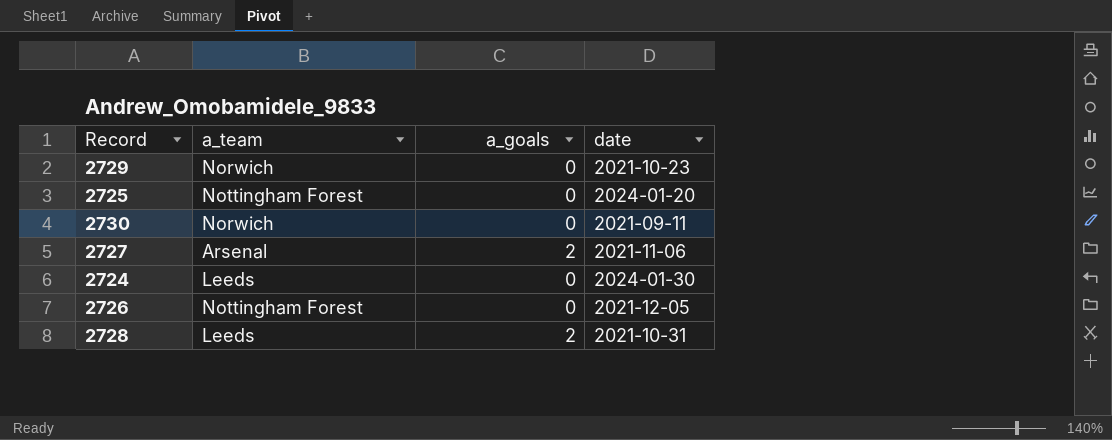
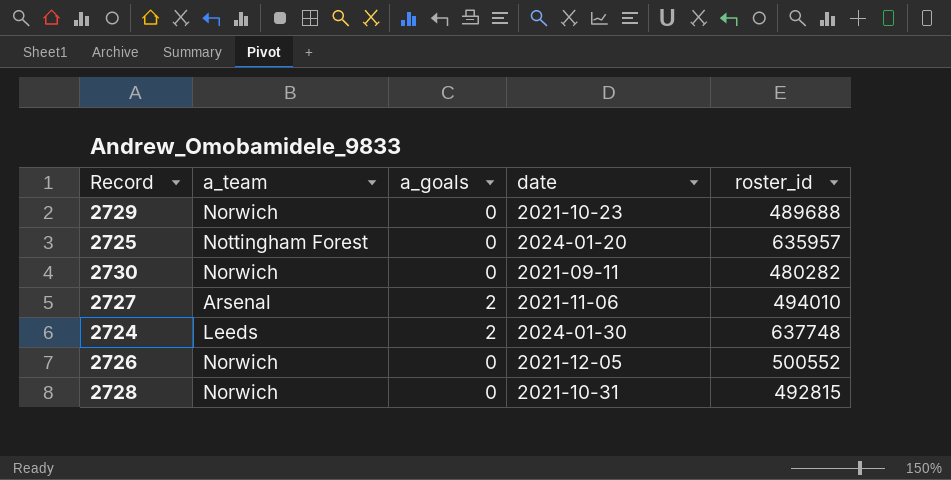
column roster_id | position: none -> 5
2724 | a_goals: 0 -> 2
2726 | a_team: Nottingham Forest -> Norwich
2728 | a_team: Leeds -> Norwich
2728 | a_goals: 2 -> 0

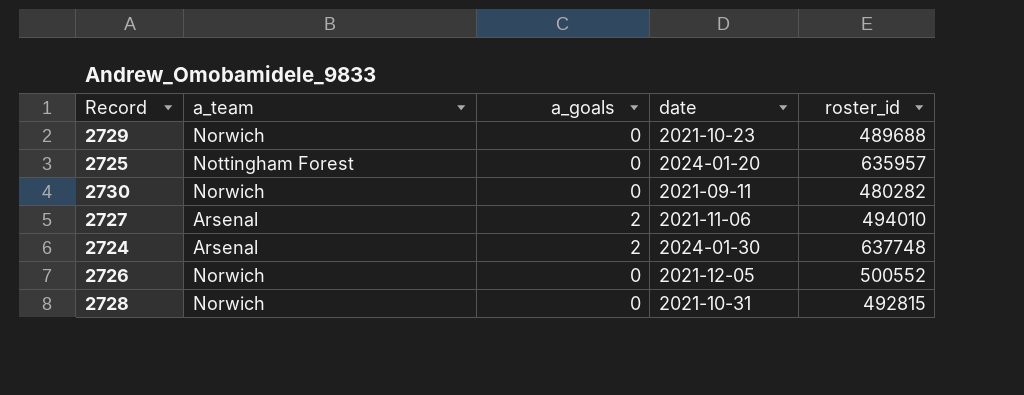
2724 | a_team: Leeds -> Arsenal

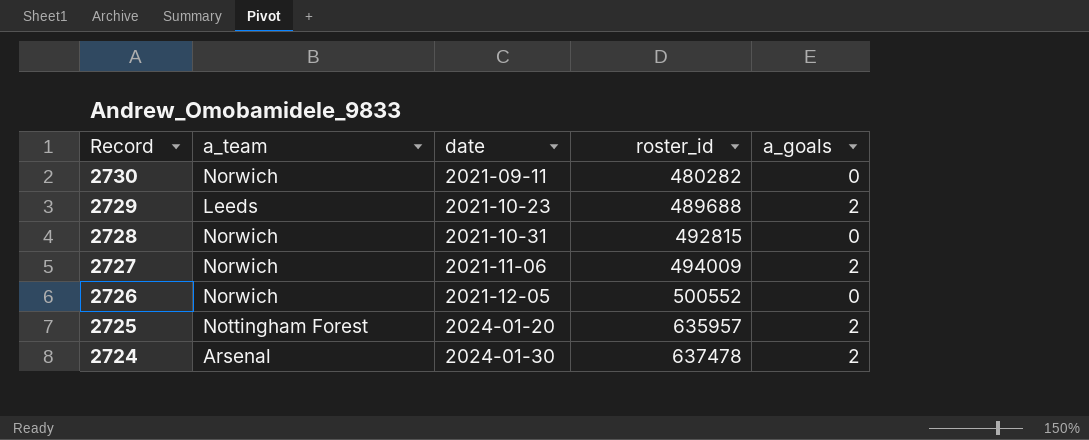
row order: none -> Record descending
column a_goals | position: 3 -> 5
2729 | a_team: Norwich -> Leeds
2729 | a_goals: 0 -> 2
2727 | a_team: Arsenal -> Norwich
2727 | roster_id: 494010 -> 494009
2725 | a_goals: 0 -> 2
2724 | roster_id: 637748 -> 637478

